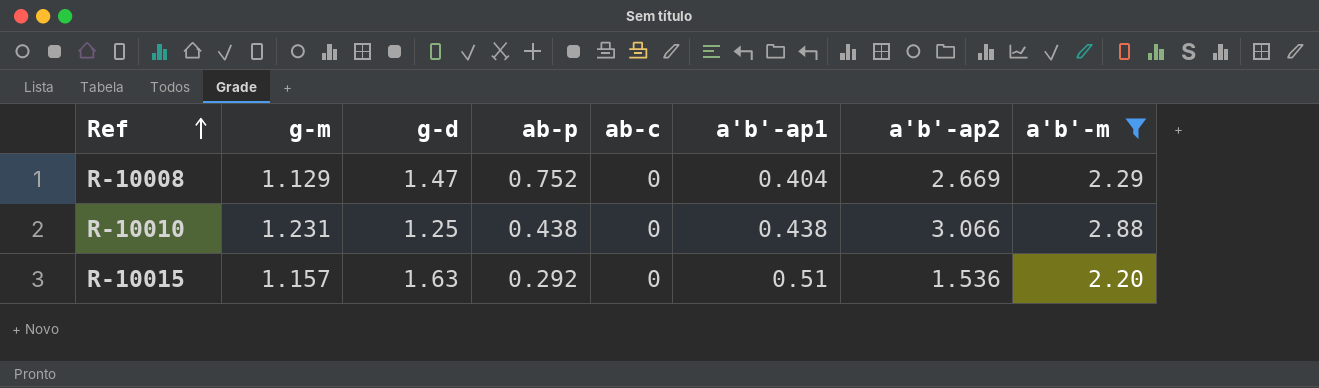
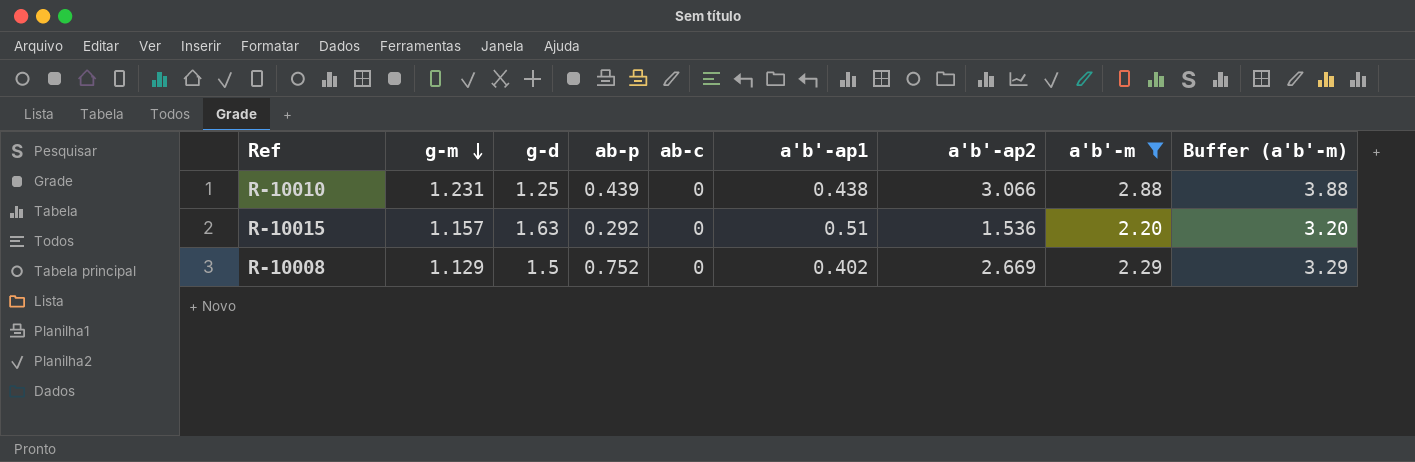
row order: Ref ascending -> g-m descending
column Buffer (a'b'-m) | formula: none -> [a'b'-m] + 1
R-10010 | ab-p: 0.438 -> 0.439
R-10008 | g-d: 1.47 -> 1.5
R-10008 | a'b'-ap1: 0.404 -> 0.402

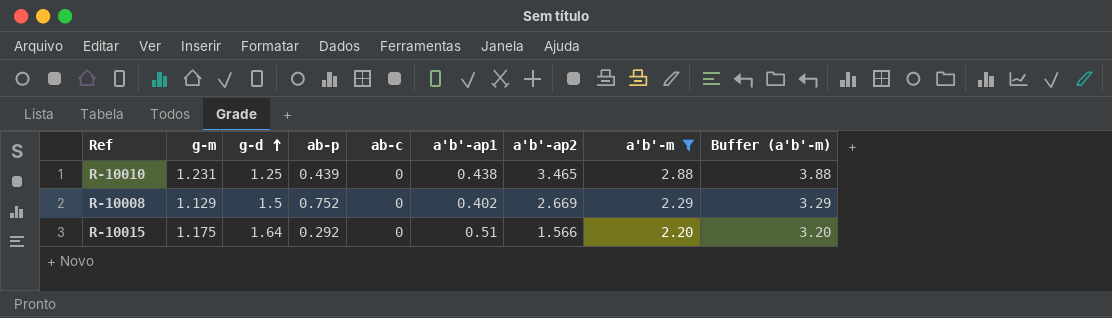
row order: g-m descending -> g-d ascending
R-10010 | a'b'-ap2: 3.066 -> 3.465
R-10015 | g-m: 1.157 -> 1.175
R-10015 | g-d: 1.63 -> 1.64
R-10015 | a'b'-ap2: 1.536 -> 1.566

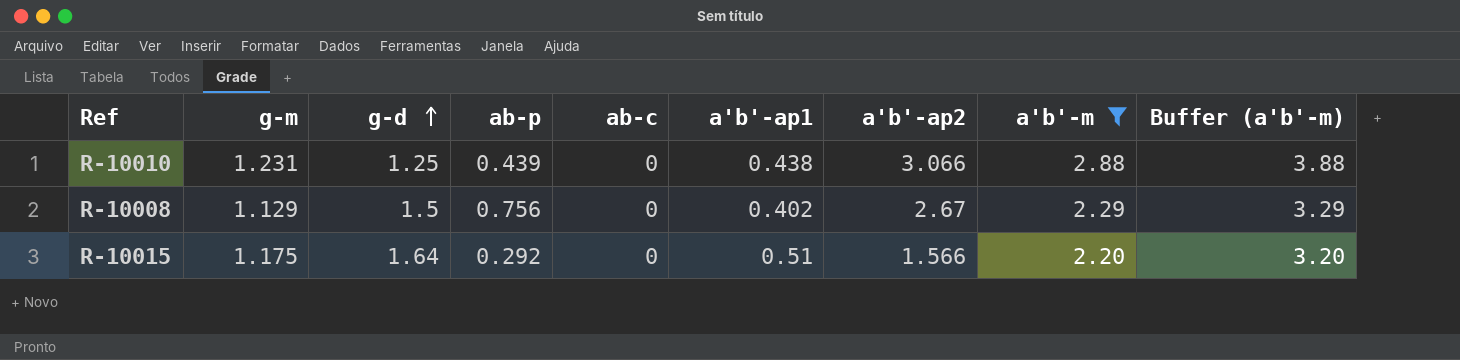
R-10010 | a'b'-ap2: 3.465 -> 3.066
R-10008 | ab-p: 0.752 -> 0.756
R-10008 | a'b'-ap2: 2.669 -> 2.67

